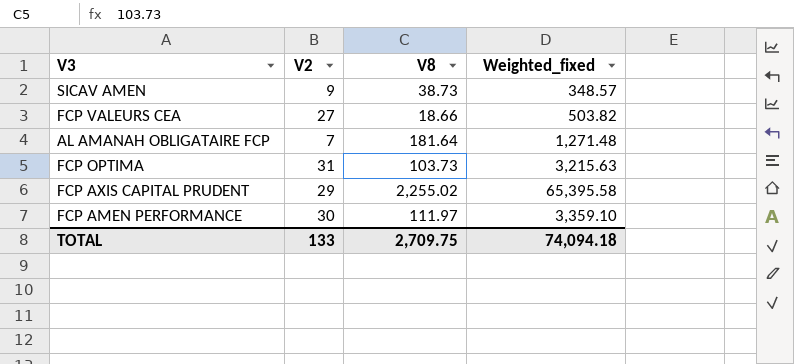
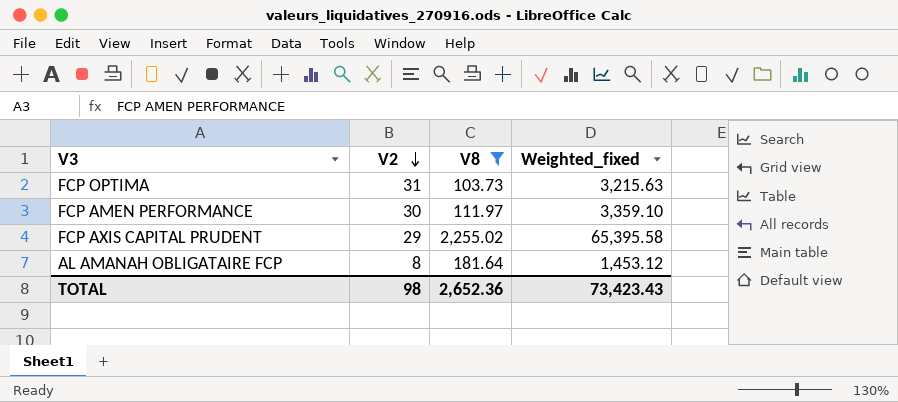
filter: none -> V8 >= 103.73
row order: none -> V2 descending
AL AMANAH OBLIGATAIRE FCP | V2: 7 -> 8
AL AMANAH OBLIGATAIRE FCP | Weighted_fixed: 1,271.48 -> 1,453.12
TOTAL | V2: 133 -> 98
TOTAL | V8: 2,709.75 -> 2,652.36
TOTAL | Weighted_fixed: 74,094.18 -> 73,423.43

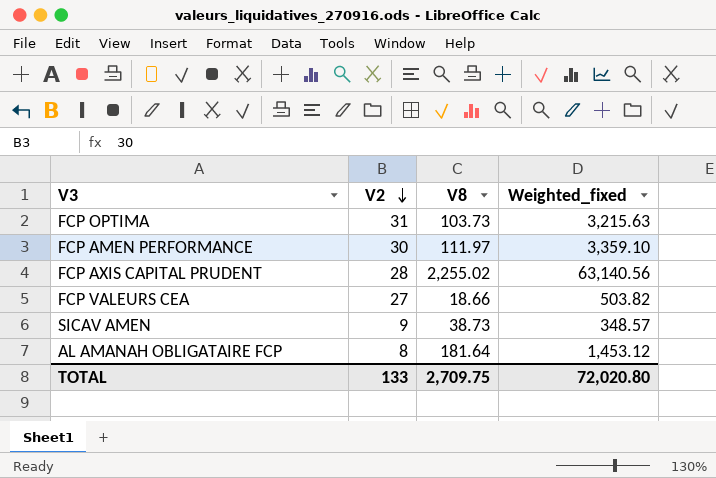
filter: V8 >= 103.73 -> none
FCP AXIS CAPITAL PRUDENT | V2: 29 -> 28
FCP AXIS CAPITAL PRUDENT | Weighted_fixed: 65,395.58 -> 63,140.56
TOTAL | V2: 98 -> 133
TOTAL | V8: 2,652.36 -> 2,709.75
TOTAL | Weighted_fixed: 73,423.43 -> 72,020.80

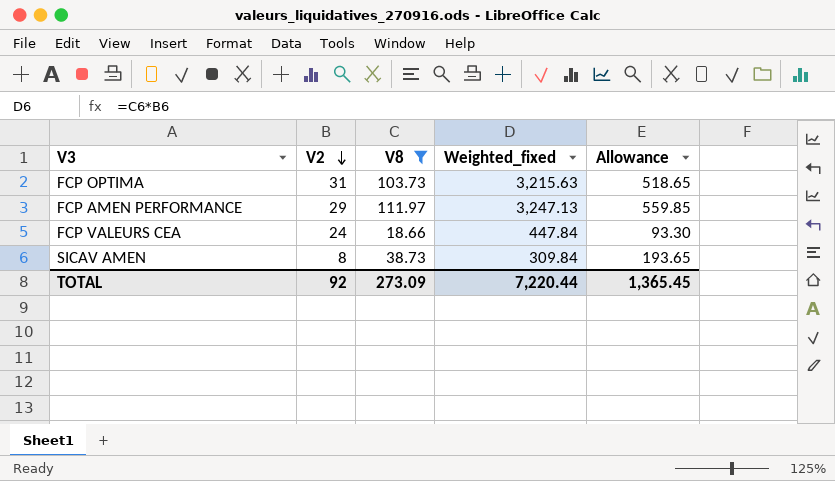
filter: none -> V8 <= 111.97
column Allowance | formula: none -> [V8] * 5
FCP AMEN PERFORMANCE | V2: 30 -> 29
FCP AMEN PERFORMANCE | Weighted_fixed: 3,359.10 -> 3,247.13
FCP VALEURS CEA | V2: 27 -> 24
FCP VALEURS CEA | Weighted_fixed: 503.82 -> 447.84
SICAV AMEN | V2: 9 -> 8
SICAV AMEN | Weighted_fixed: 348.57 -> 309.84
TOTAL | V2: 133 -> 92
TOTAL | V8: 2,709.75 -> 273.09
TOTAL | Weighted_fixed: 72,020.80 -> 7,220.44

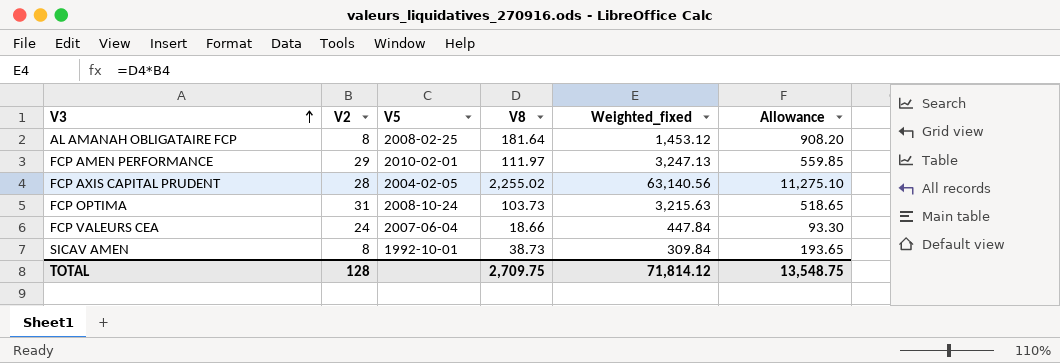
filter: V8 <= 111.97 -> none
row order: V2 descending -> V3 ascending
column V5 | position: none -> 3
TOTAL | V2: 92 -> 128
TOTAL | V8: 273.09 -> 2,709.75
TOTAL | Weighted_fixed: 7,220.44 -> 71,814.12
TOTAL | Allowance: 1,365.45 -> 13,548.75

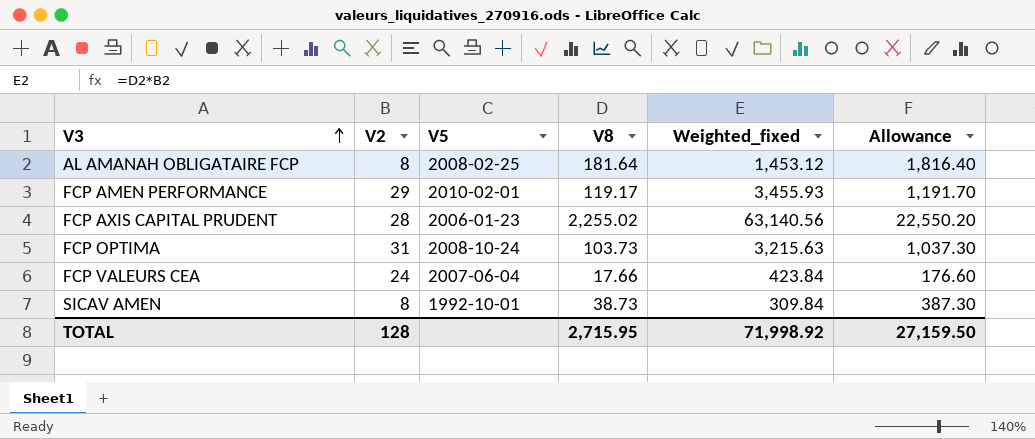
column Allowance | formula: [V8] * 5 -> [V8] * 10
FCP AMEN PERFORMANCE | V8: 111.97 -> 119.17
FCP AMEN PERFORMANCE | Weighted_fixed: 3,247.13 -> 3,455.93
FCP AXIS CAPITAL PRUDENT | V5: 2004-02-05 -> 2006-01-23
FCP VALEURS CEA | V8: 18.66 -> 17.66
FCP VALEURS CEA | Weighted_fixed: 447.84 -> 423.84
TOTAL | V8: 2,709.75 -> 2,715.95
TOTAL | Weighted_fixed: 71,814.12 -> 71,998.92
TOTAL | Allowance: 13,548.75 -> 27,159.50

